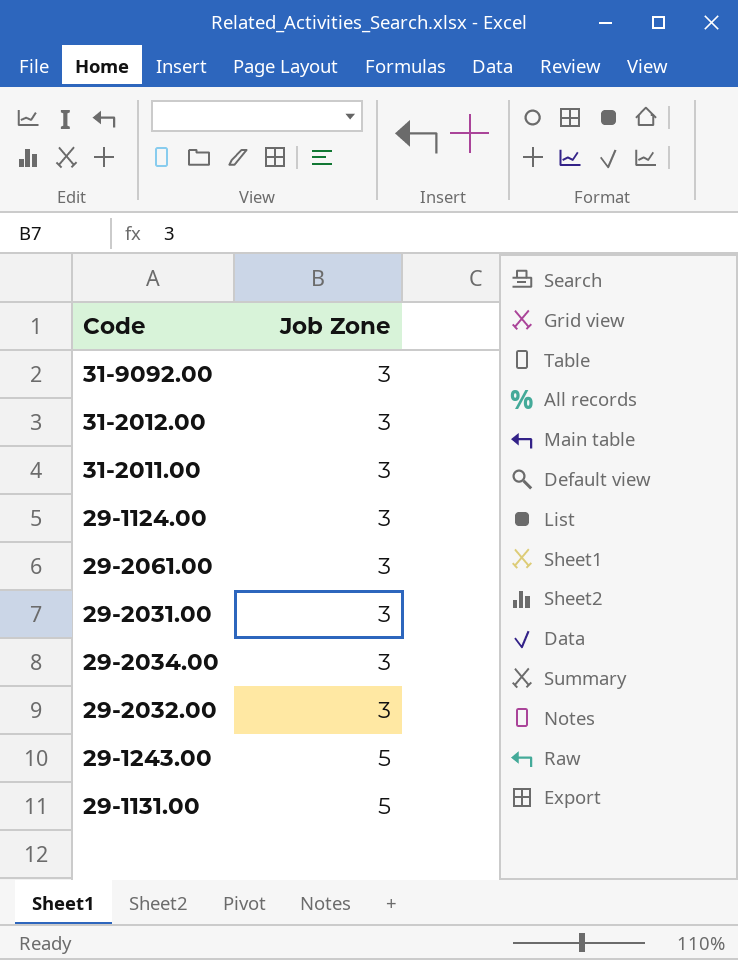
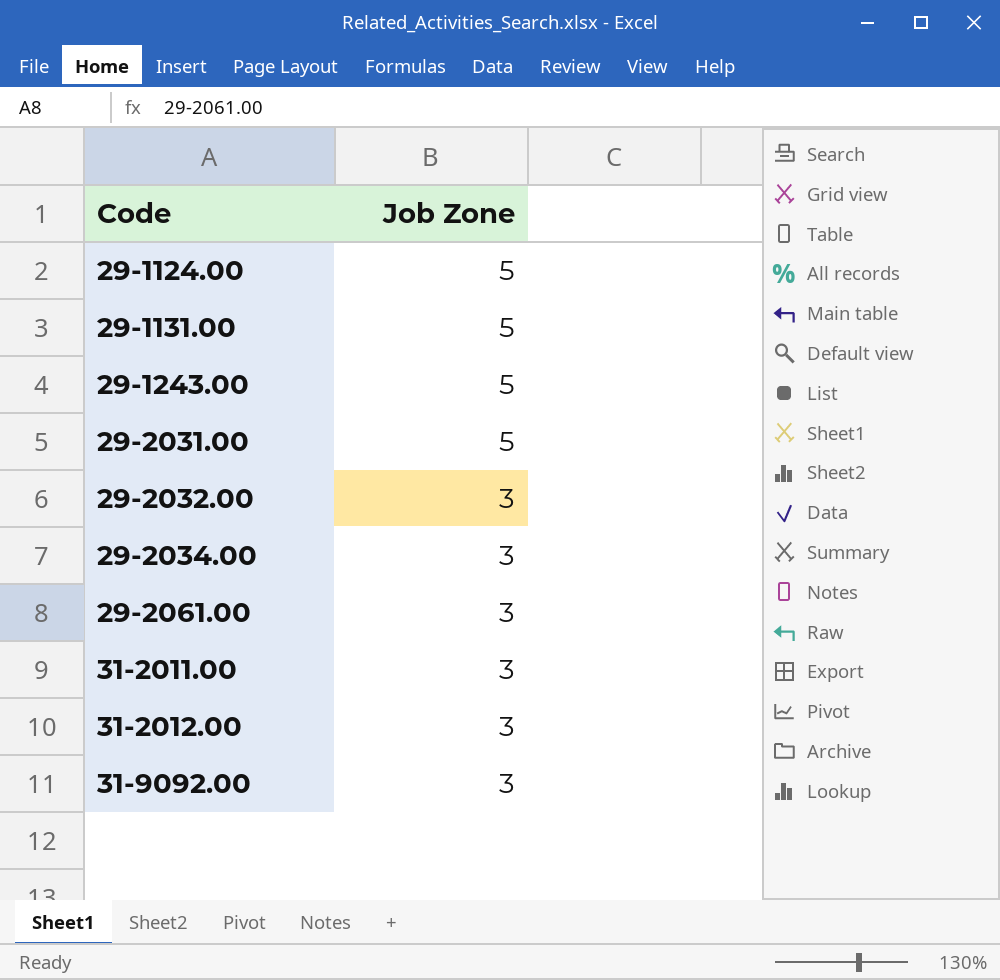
row order: Job Zone ascending -> Code ascending
29-1124.00 | Job Zone: 3 -> 5
29-2031.00 | Job Zone: 3 -> 5

